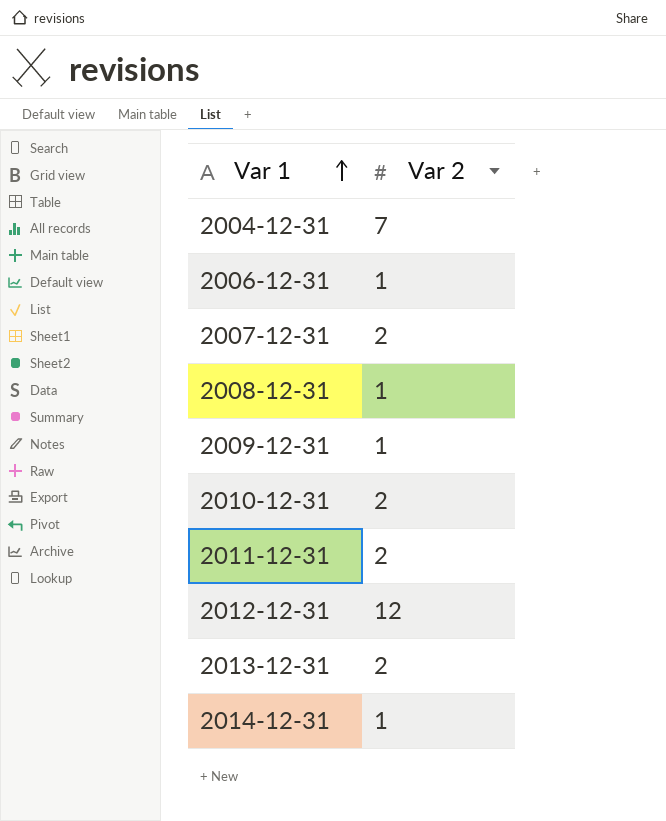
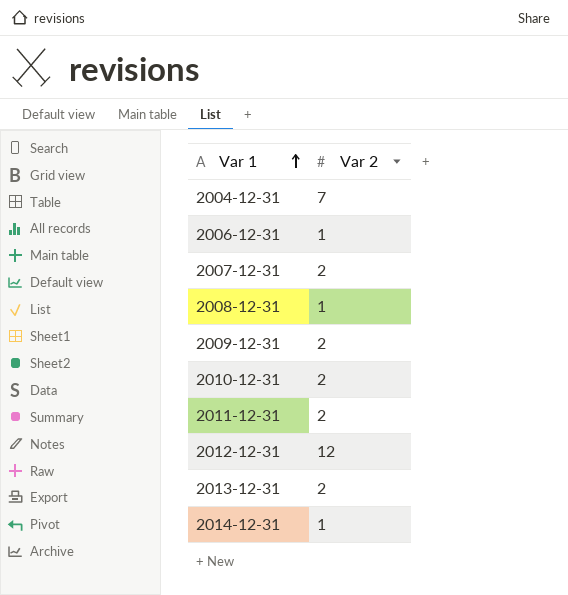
2009-12-31 | Var 2: 1 -> 2

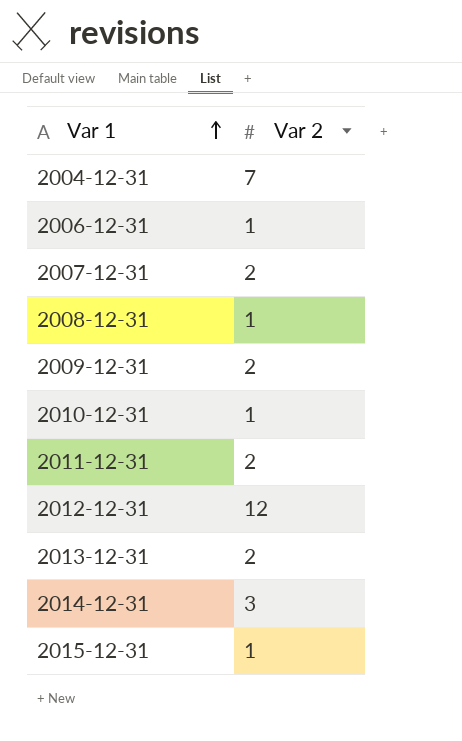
2010-12-31 | Var 2: 2 -> 1
2014-12-31 | Var 2: 1 -> 3
row 2015-12-31: none -> 1

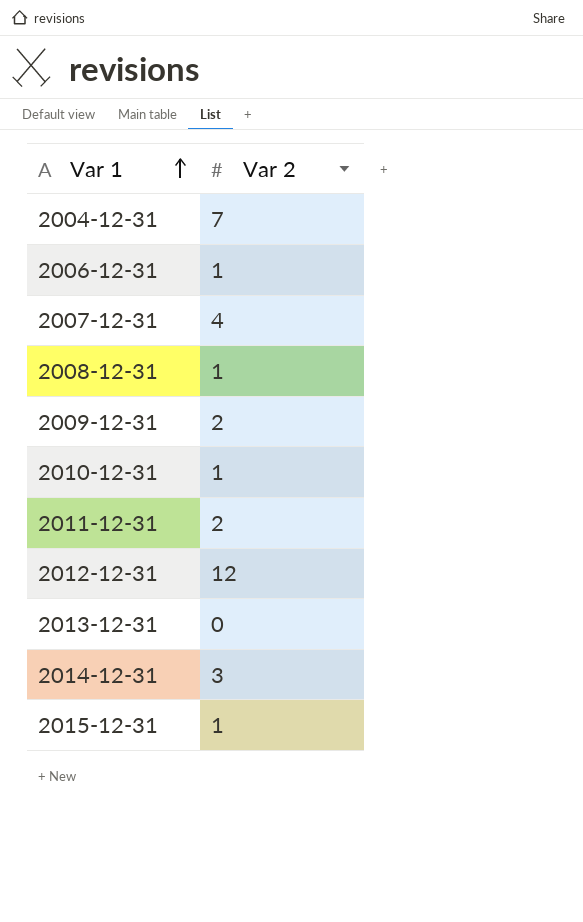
2007-12-31 | Var 2: 2 -> 4
2013-12-31 | Var 2: 2 -> 0

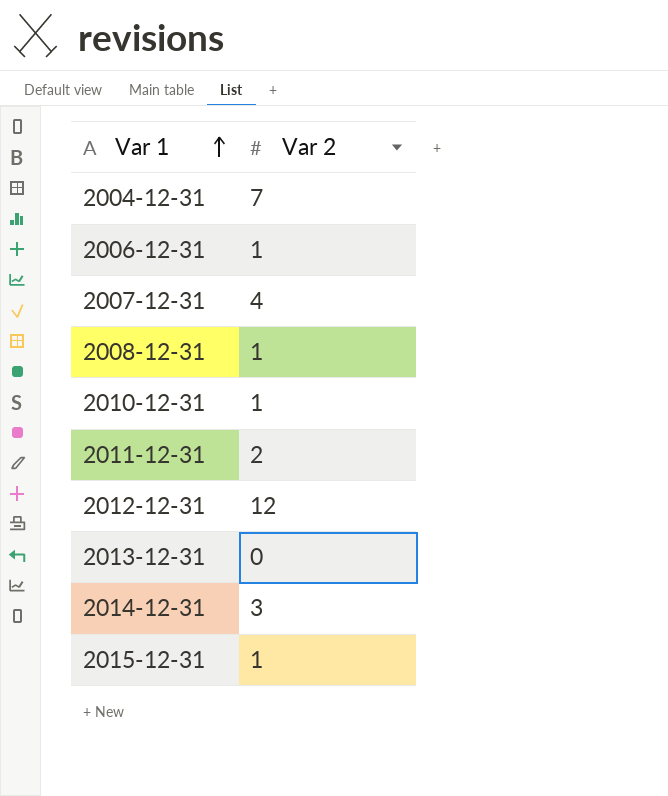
row 2009-12-31: 2 -> none

